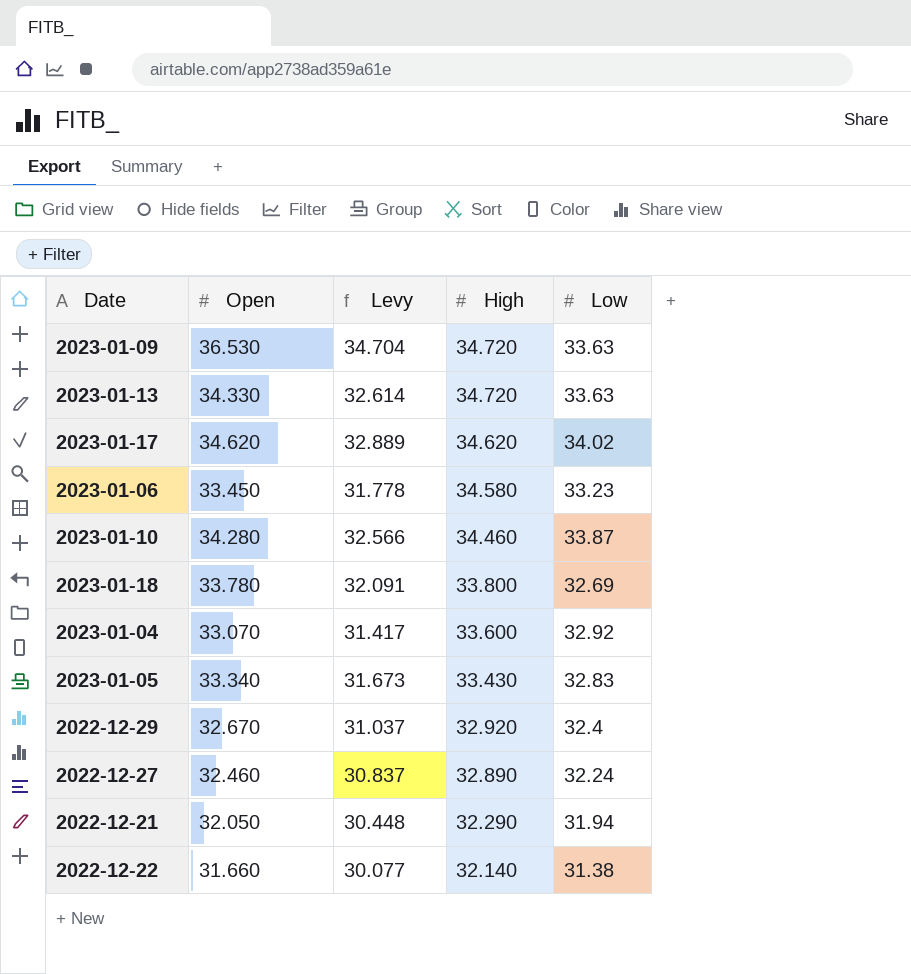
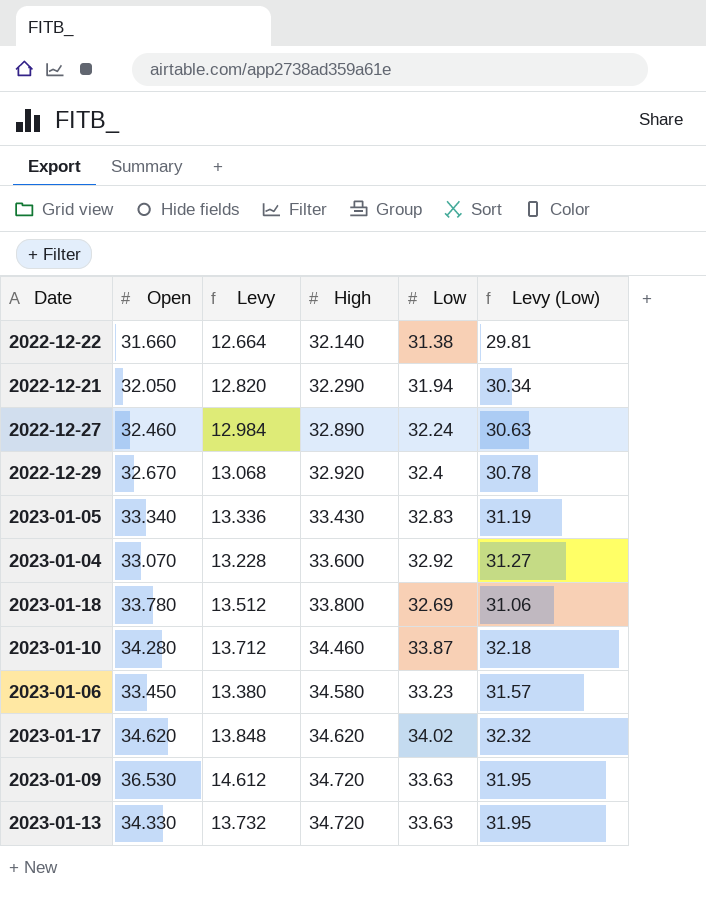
row order: High descending -> High ascending
column Levy | formula: [Open] * 0.95 -> [Open] * 0.4
column Levy (Low) | formula: none -> [Low] * 0.95

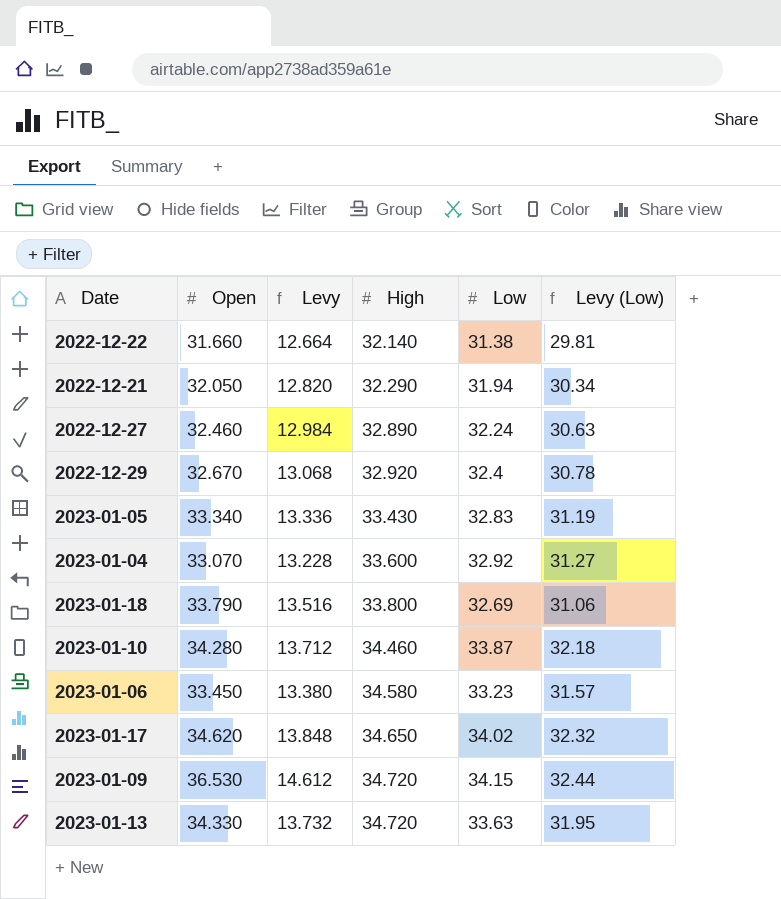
2023-01-18 | Open: 33.780 -> 33.790
2023-01-18 | Levy: 13.512 -> 13.516
2023-01-17 | High: 34.620 -> 34.650
2023-01-09 | Low: 33.63 -> 34.15
2023-01-09 | Levy (Low): 31.95 -> 32.44

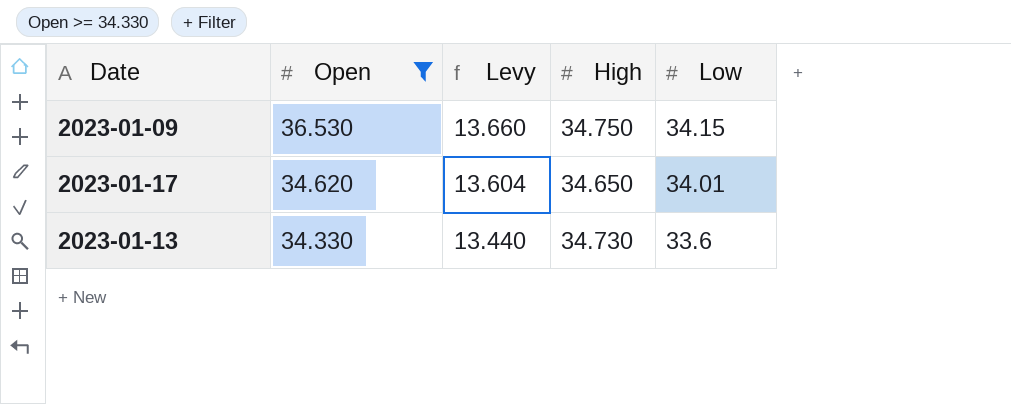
filter: none -> Open >= 34.330
row order: High ascending -> Open descending
column Levy (Low) | formula: [Low] * 0.95 -> none
column Levy | formula: [Open] * 0.4 -> [Low] * 0.4
2023-01-09 | High: 34.720 -> 34.750
2023-01-17 | Low: 34.02 -> 34.01
2023-01-13 | High: 34.720 -> 34.730
2023-01-13 | Low: 33.63 -> 33.6

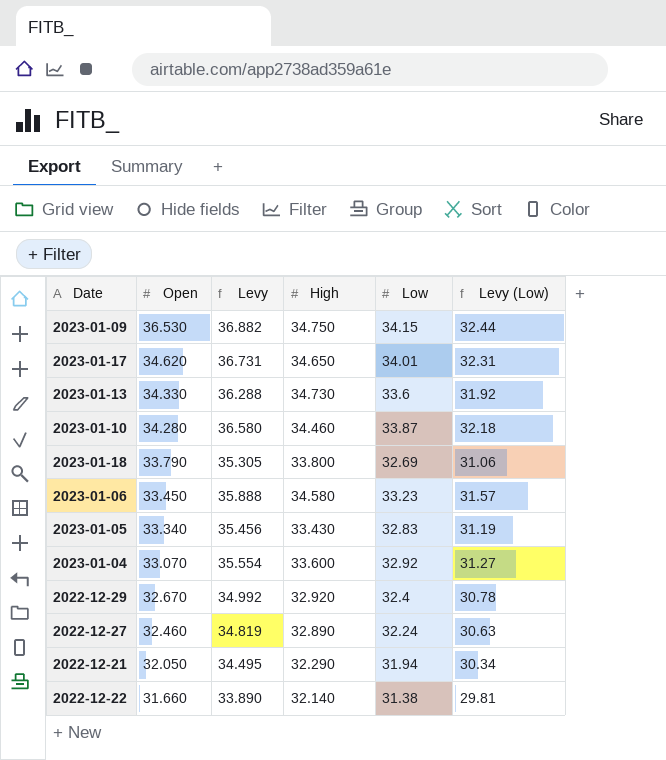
filter: Open >= 34.330 -> none
column Levy | formula: [Low] * 0.4 -> [Low] * 1.08
column Levy (Low) | formula: none -> [Low] * 0.95

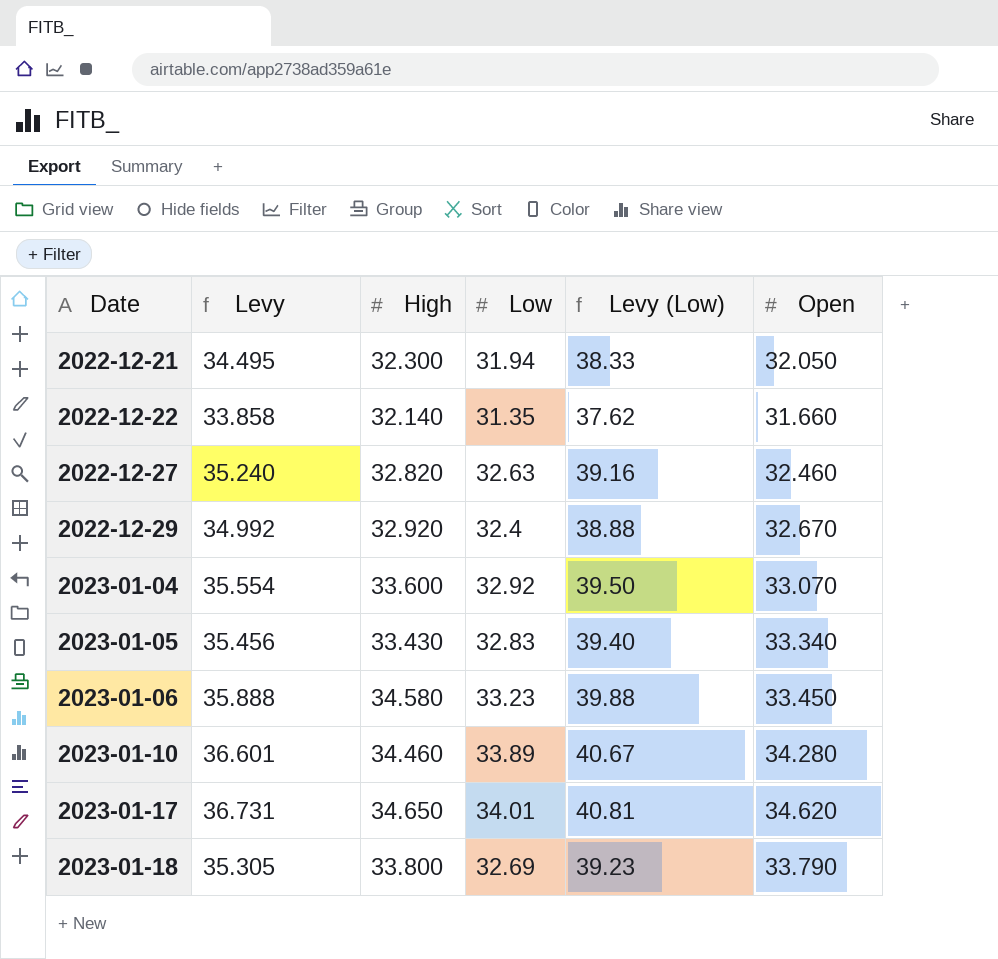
row order: Open descending -> Date ascending
column Levy (Low) | formula: [Low] * 0.95 -> [Low] * 1.2
column Open | position: 2 -> 6
row 2023-01-09: 36.530 | 36.882 | 34.750 | 34.15 | 32.44 -> none
row 2023-01-13: 34.330 | 36.288 | 34.730 | 33.6 | 31.92 -> none
2022-12-21 | High: 32.290 -> 32.300
2022-12-22 | Levy: 33.890 -> 33.858
2022-12-22 | Low: 31.38 -> 31.35
2022-12-27 | Levy: 34.819 -> 35.240
2022-12-27 | High: 32.890 -> 32.820
2022-12-27 | Low: 32.24 -> 32.63
2023-01-10 | Levy: 36.580 -> 36.601
2023-01-10 | Low: 33.87 -> 33.89

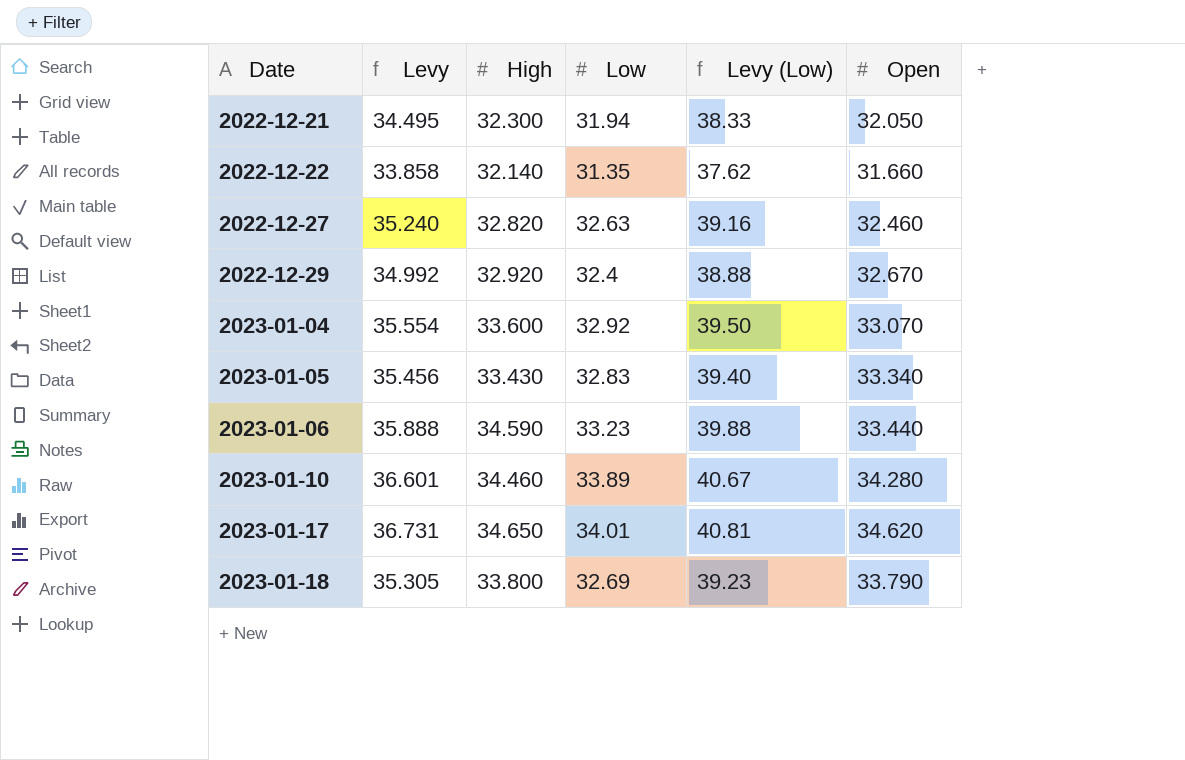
2023-01-06 | High: 34.580 -> 34.590
2023-01-06 | Open: 33.450 -> 33.440

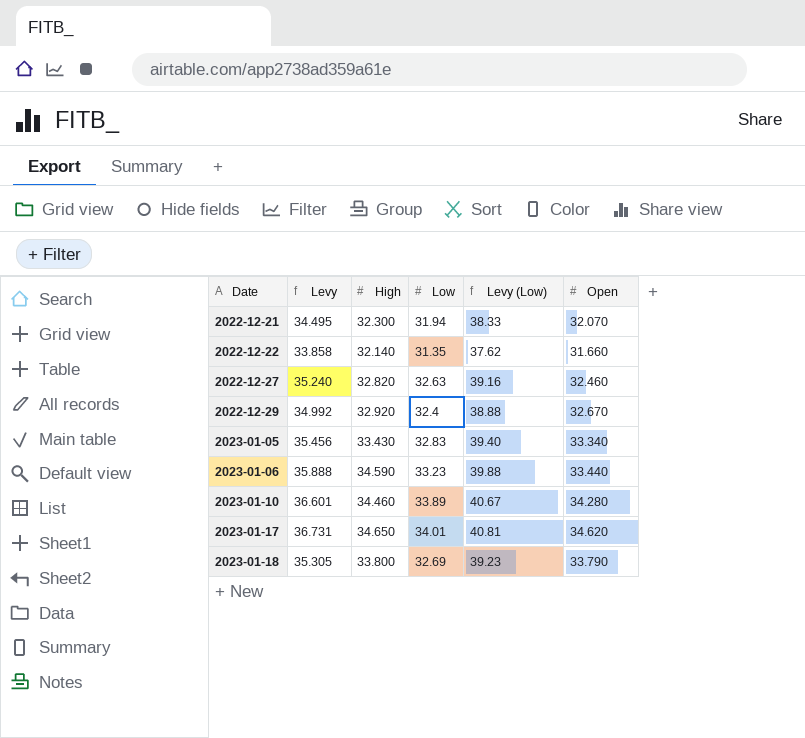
row 2023-01-04: 35.554 | 33.600 | 32.92 | 39.50 | 33.070 -> none
2022-12-21 | Open: 32.050 -> 32.070

